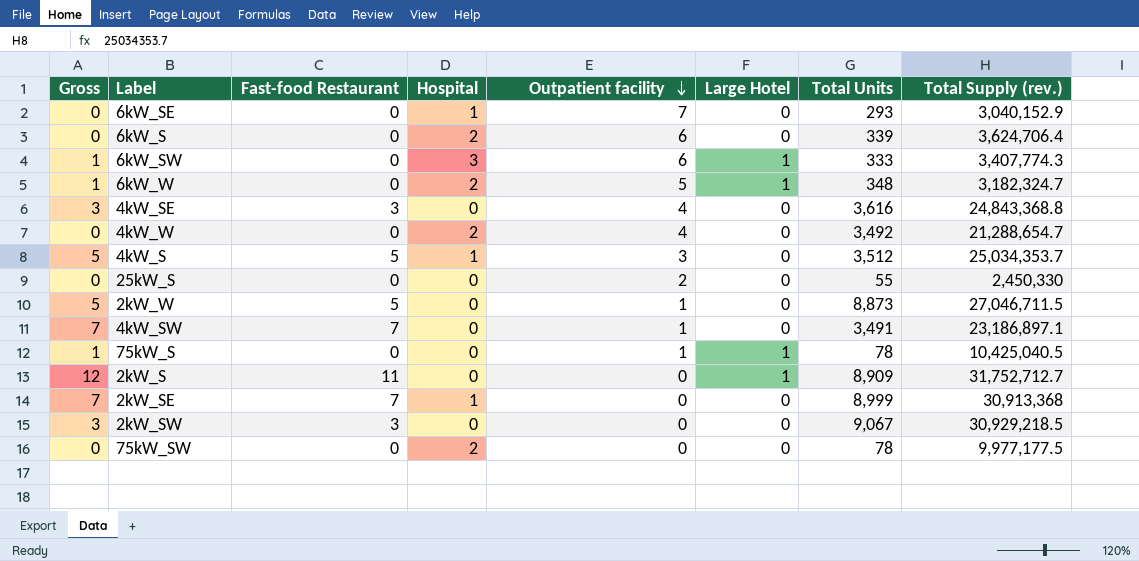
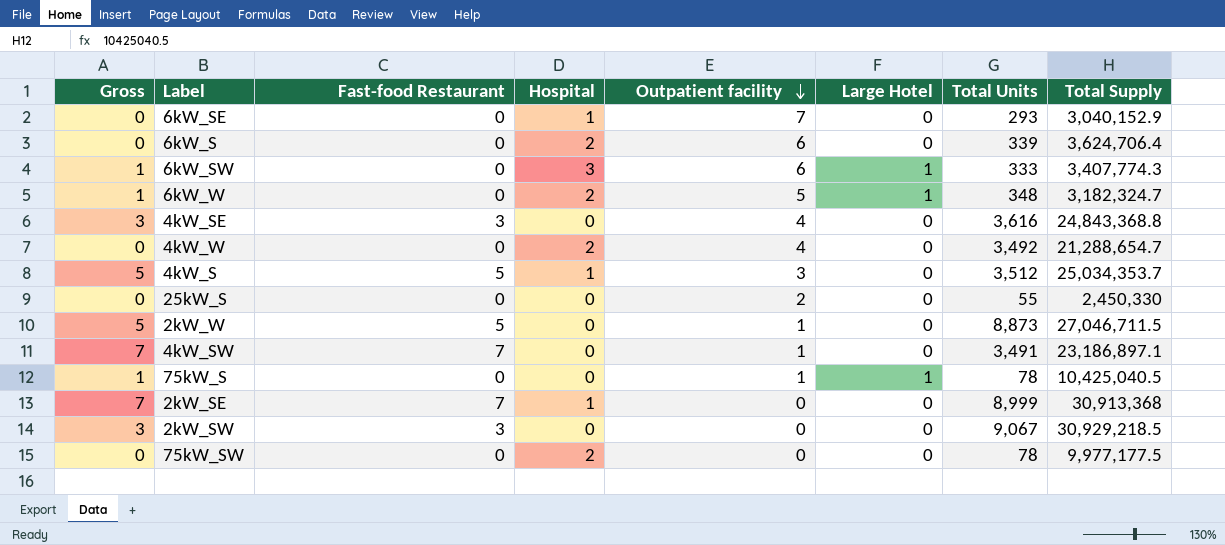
column name: Total Supply (rev.) -> Total Supply
row 2kW_S: 12 | 11 | 0 | 0 | 1 | 8,909 | 31,752,712.7 -> none

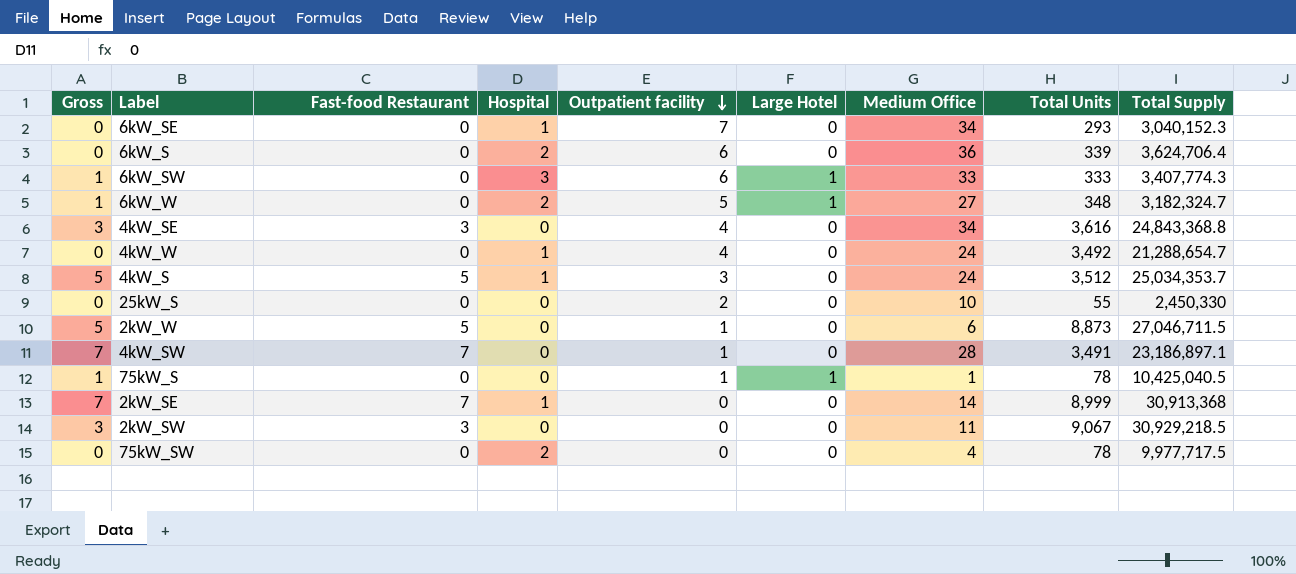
column Medium Office | position: none -> 7
6kW_SE | Total Supply: 3,040,152.9 -> 3,040,152.3
4kW_W | Hospital: 2 -> 1
75kW_SW | Total Supply: 9,977,177.5 -> 9,977,717.5

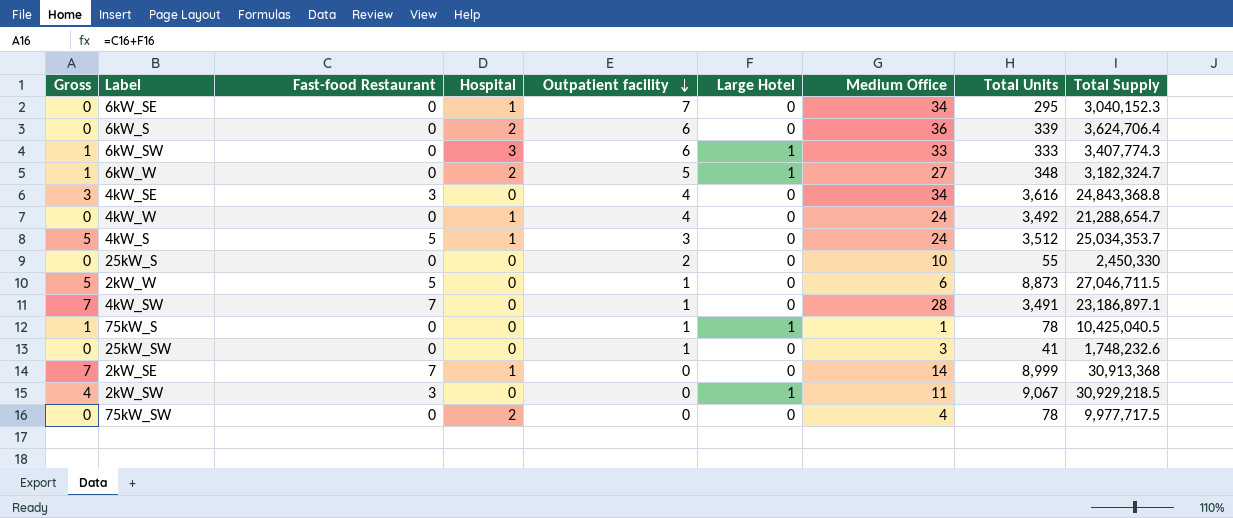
6kW_SE | Total Units: 293 -> 295
row 25kW_SW: none -> 0 | 0 | 0 | 1 | 0 | 3 | 41 | 1,748,232.6
2kW_SW | Gross: 3 -> 4
2kW_SW | Large Hotel: 0 -> 1

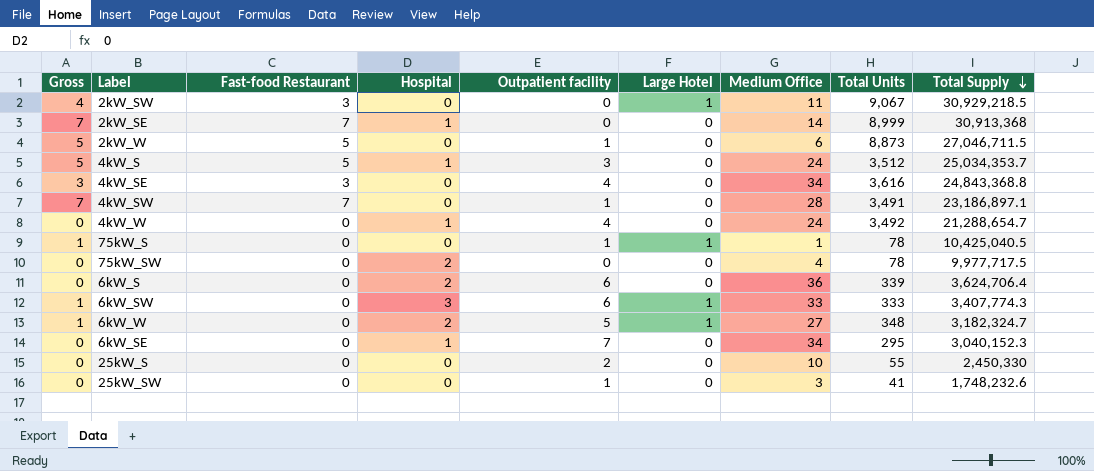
row order: Outpatient facility descending -> Total Supply descending

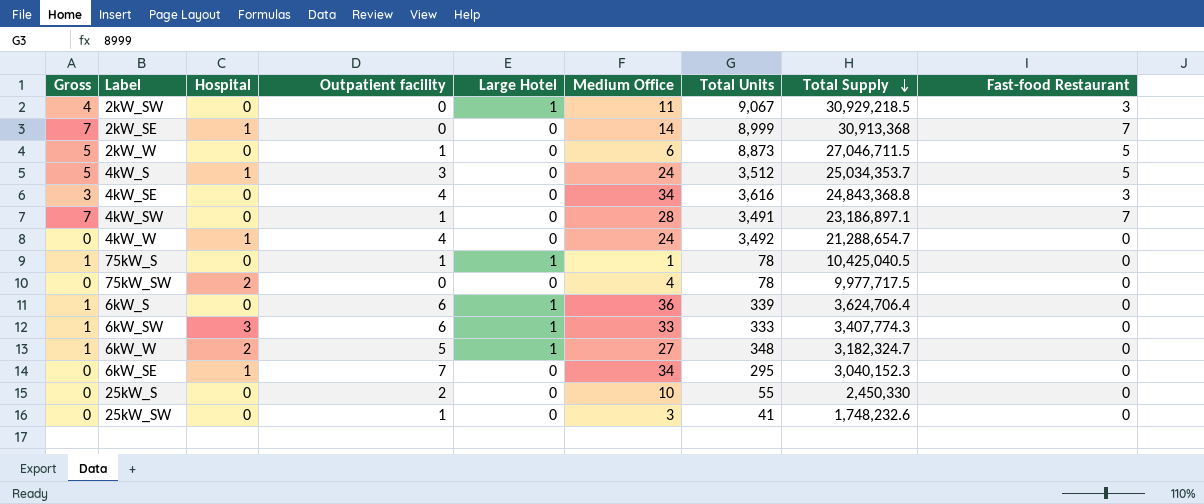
column Fast-food Restaurant | position: 3 -> 9
6kW_S | Gross: 0 -> 1
6kW_S | Hospital: 2 -> 0
6kW_S | Large Hotel: 0 -> 1

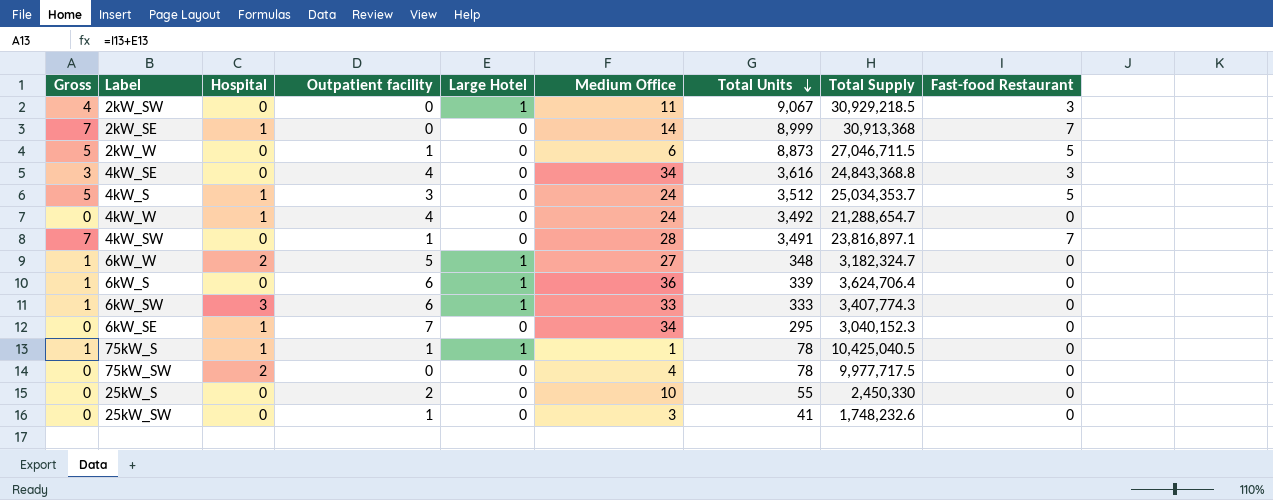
row order: Total Supply descending -> Total Units descending
4kW_SW | Total Supply: 23,186,897.1 -> 23,816,897.1
75kW_S | Hospital: 0 -> 1

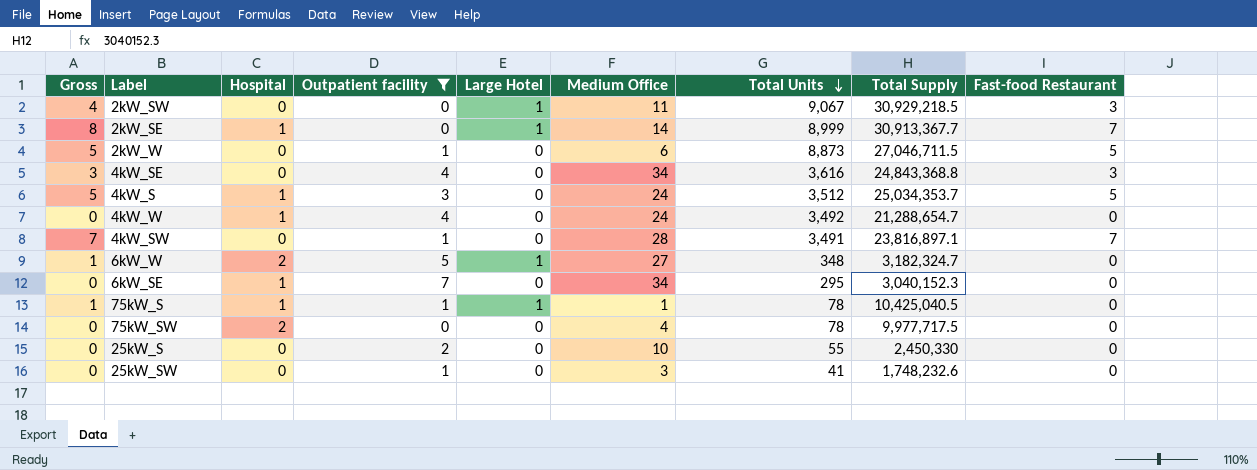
filter: none -> Outpatient facility != 6
2kW_SE | Gross: 7 -> 8
2kW_SE | Large Hotel: 0 -> 1
2kW_SE | Total Supply: 30,913,368 -> 30,913,367.7

